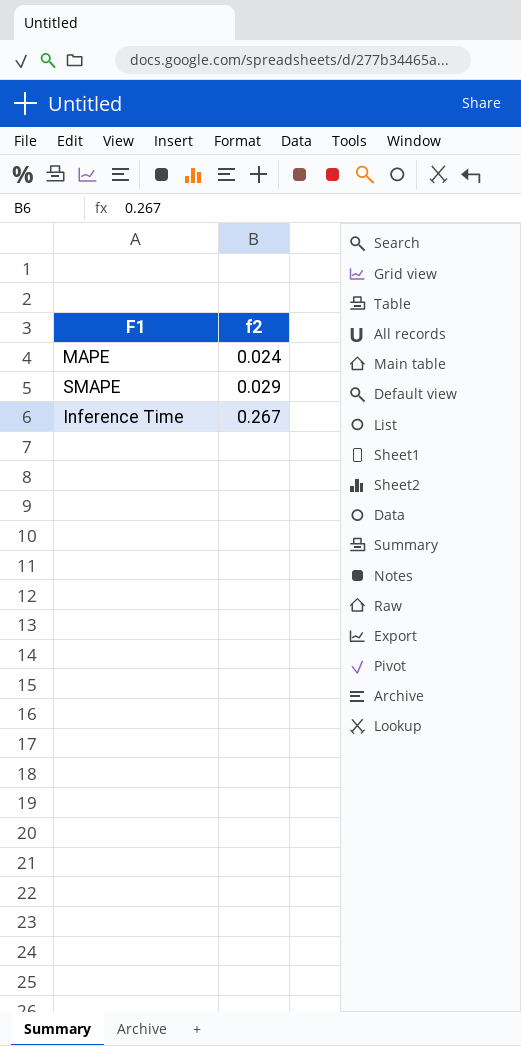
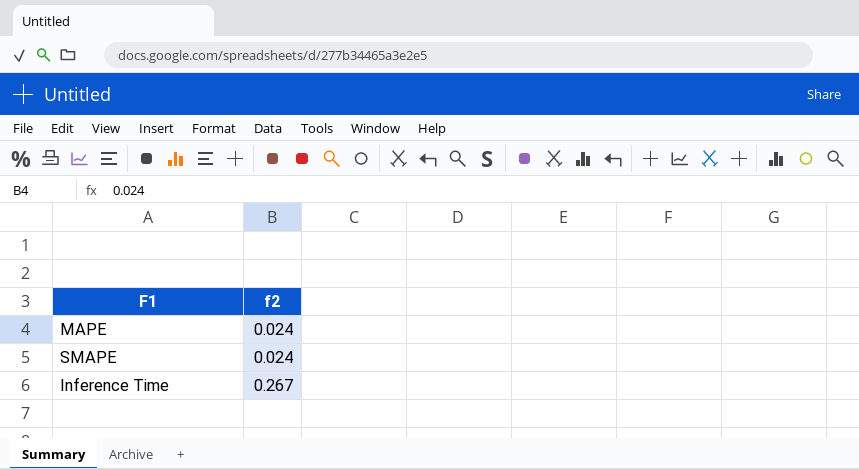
SMAPE | f2: 0.029 -> 0.024

